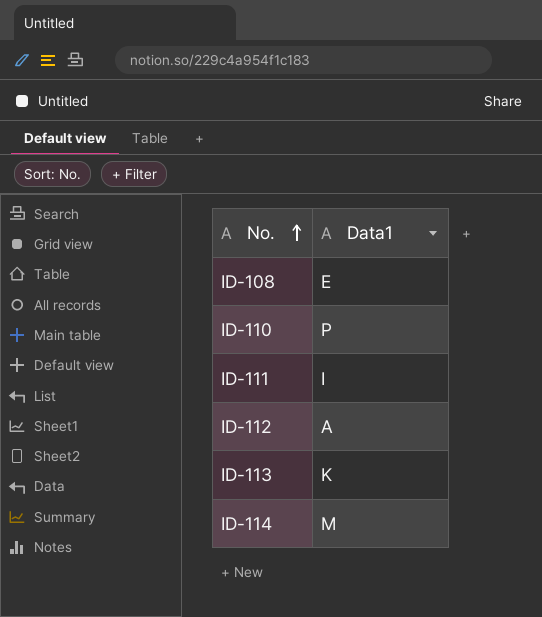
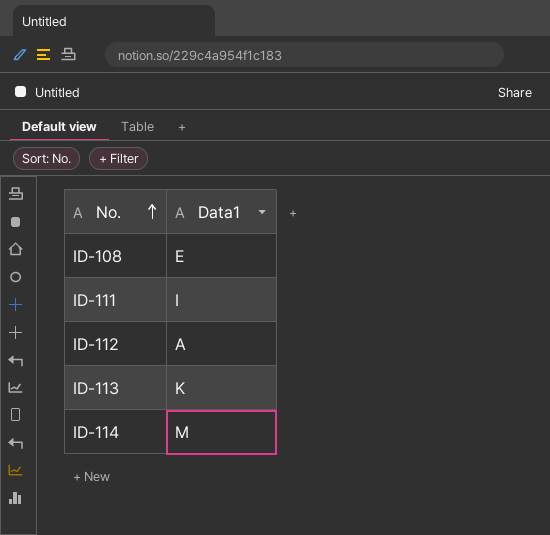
row ID-110: P -> none

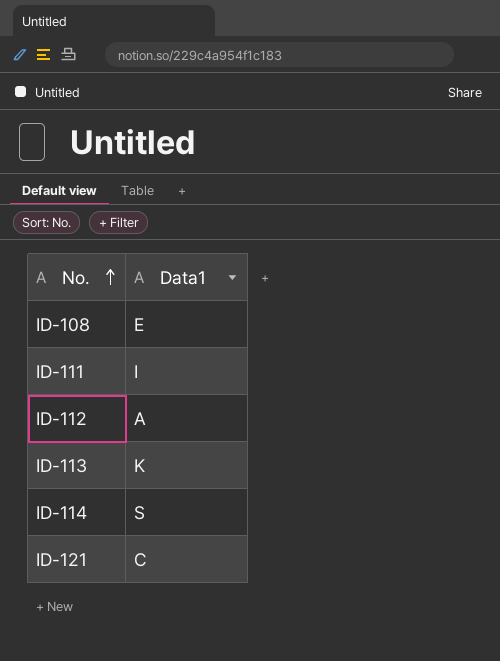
ID-114 | Data1: M -> S
row ID-121: none -> C

